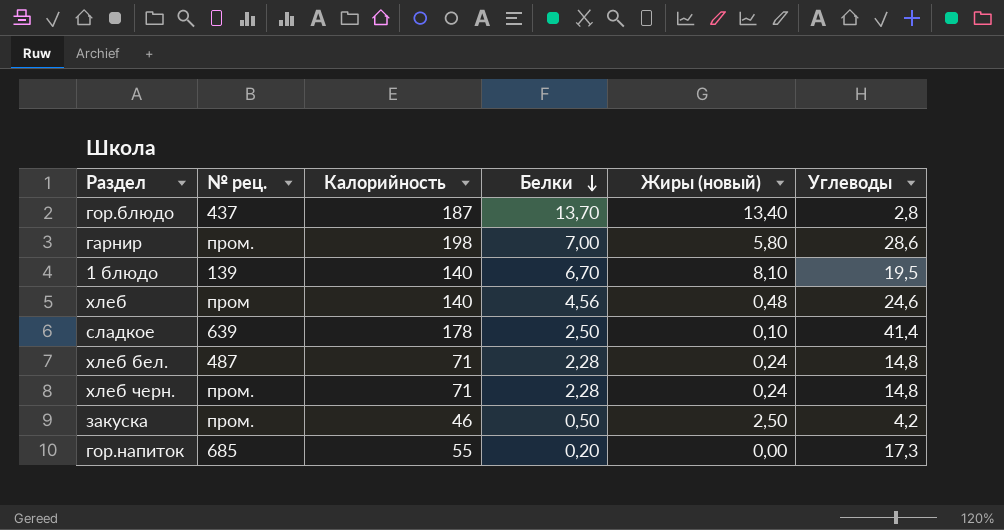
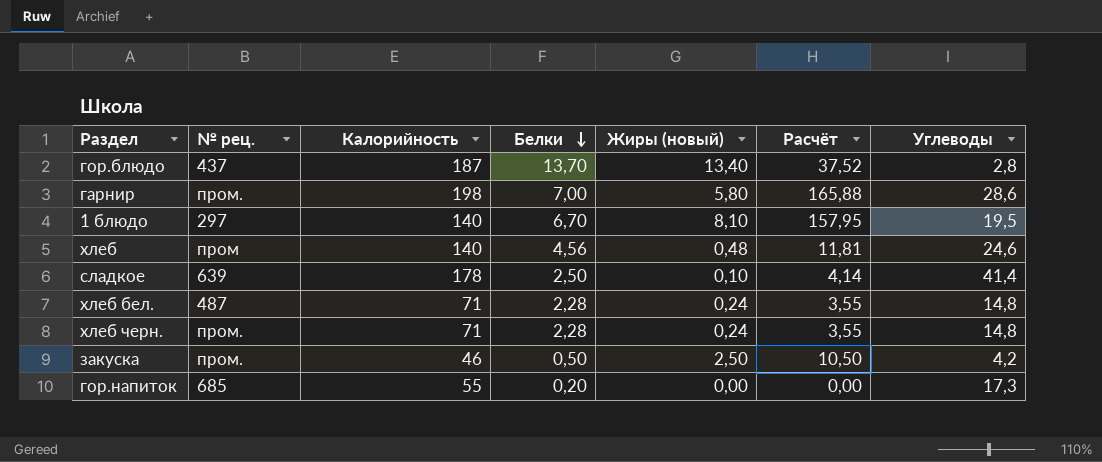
column Расчёт | formula: none -> [Жиры (новый)] * [Углеводы]
1 блюдо | № рец.: 139 -> 297

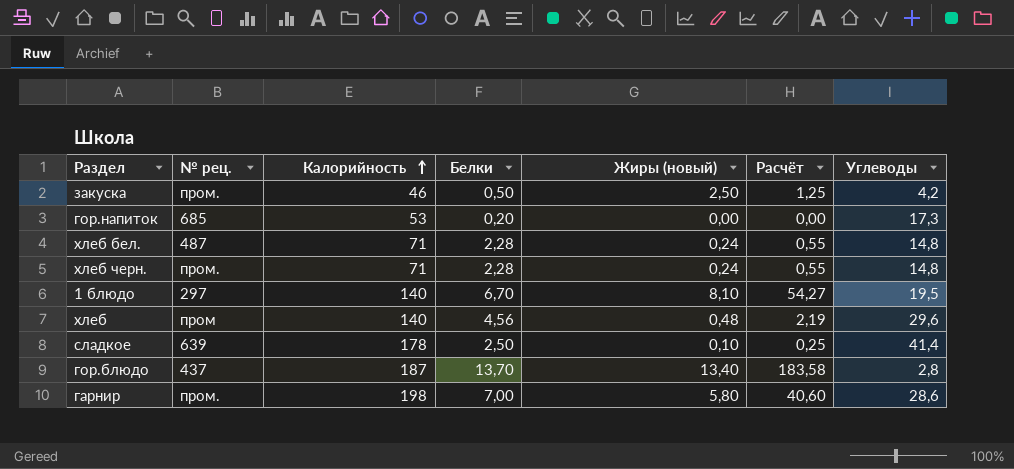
row order: Белки descending -> Калорийность ascending
column Расчёт | formula: [Жиры (новый)] * [Углеводы] -> [Белки] * [Жиры (новый)]
гор.напиток | Калорийность: 55 -> 53
хлеб | Углеводы: 24,6 -> 29,6

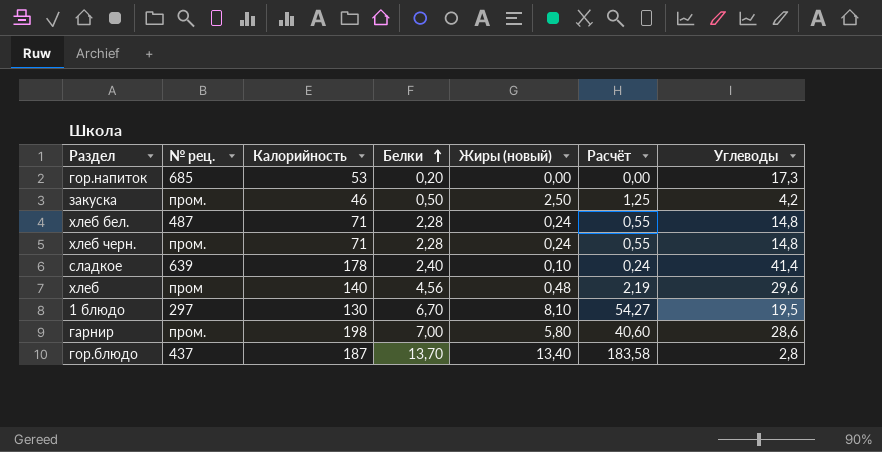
row order: Калорийность ascending -> Белки ascending
сладкое | Белки: 2,50 -> 2,40
сладкое | Расчёт: 0,25 -> 0,24
1 блюдо | Калорийность: 140 -> 130

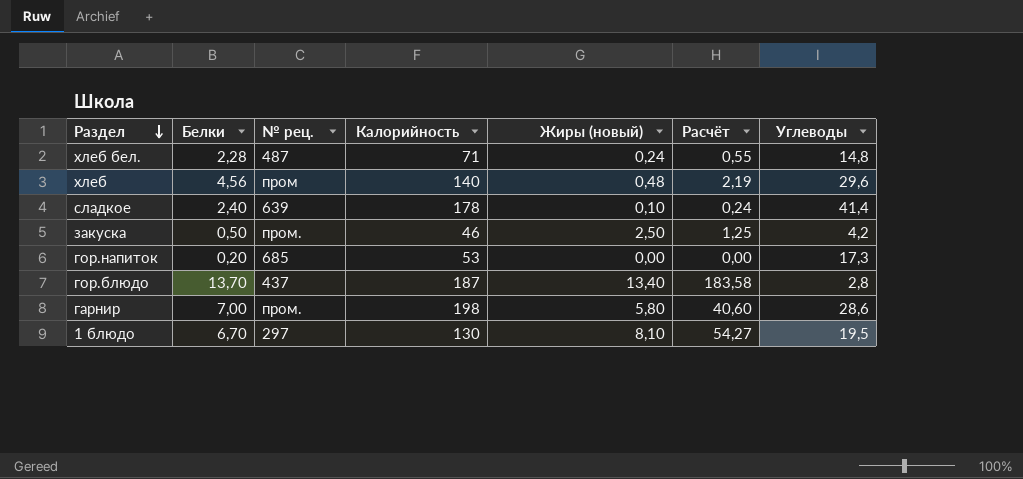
row order: Белки ascending -> Раздел descending
column Белки | position: 4 -> 2
row хлеб черн.: пром. | 71 | 2,28 | 0,24 | 0,55 | 14,8 -> none

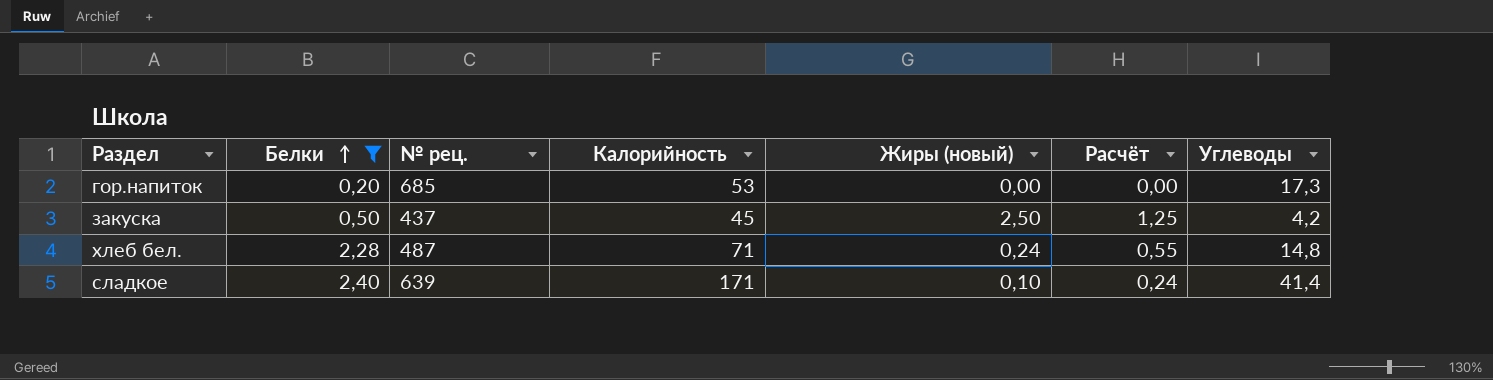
filter: none -> Белки <= 2,40
row order: Раздел descending -> Белки ascending
закуска | № рец.: пром. -> 437
закуска | Калорийность: 46 -> 45
сладкое | Калорийность: 178 -> 171

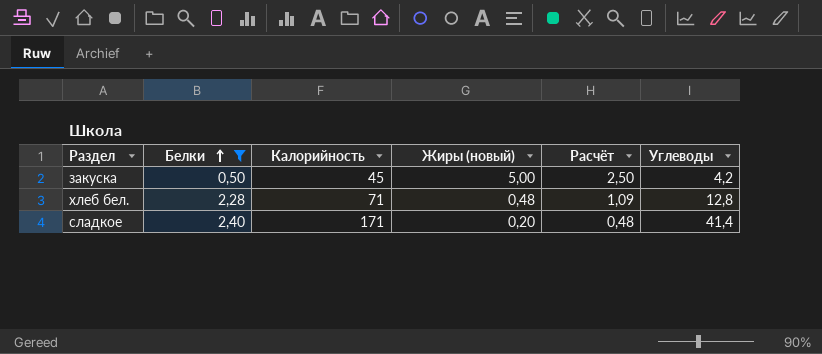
column № рец. | position: 3 -> none
row гор.напиток: 0,20 | 685 | 53 | 0,00 | 0,00 | 17,3 -> none
закуска | Жиры (новый): 2,50 -> 5,00
закуска | Расчёт: 1,25 -> 2,50
хлеб бел. | Жиры (новый): 0,24 -> 0,48
хлеб бел. | Расчёт: 0,55 -> 1,09
хлеб бел. | Углеводы: 14,8 -> 12,8
сладкое | Жиры (новый): 0,10 -> 0,20
сладкое | Расчёт: 0,24 -> 0,48

